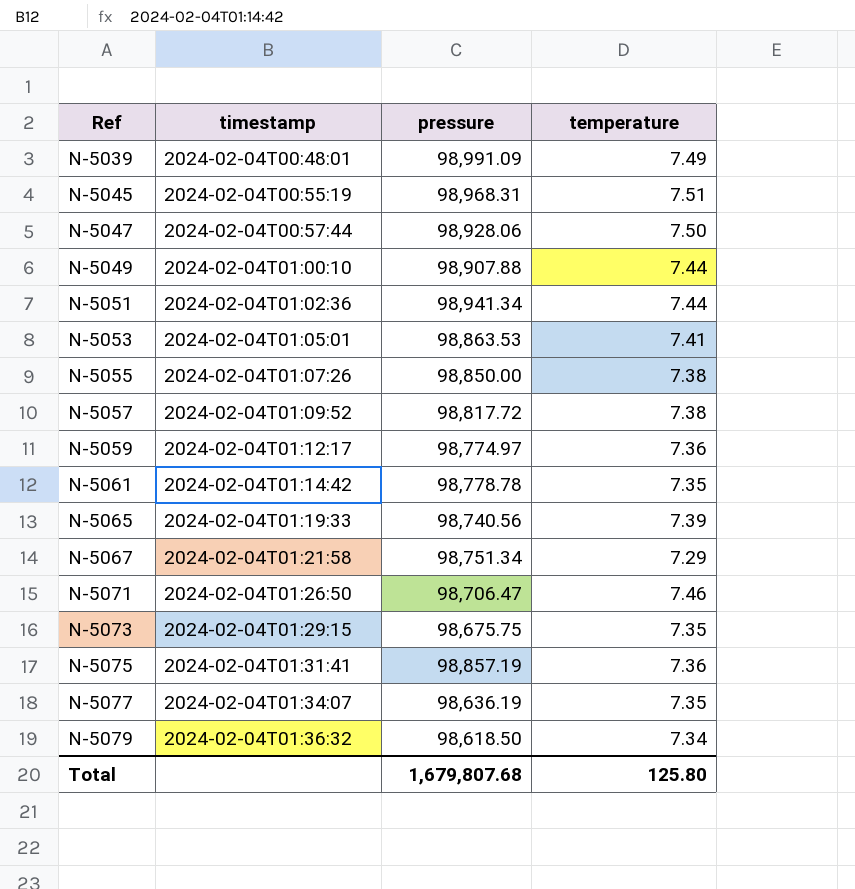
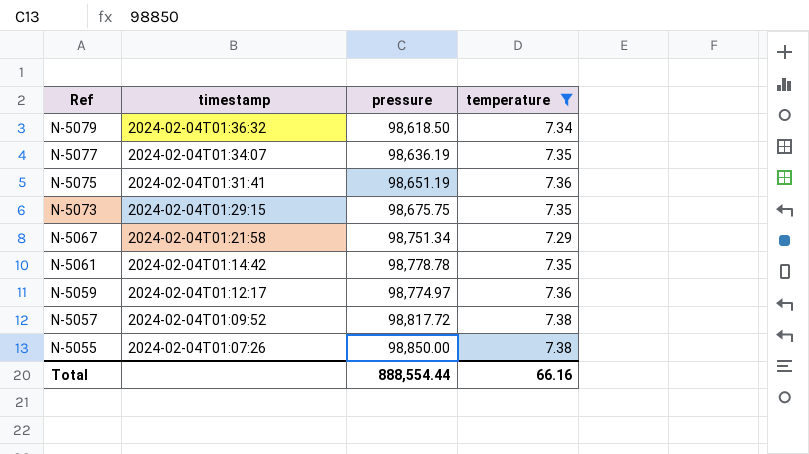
filter: none -> temperature <= 7.38
row order: Ref ascending -> Ref descending
N-5075 | pressure: 98,857.19 -> 98,651.19
Total | pressure: 1,679,807.68 -> 888,554.44
Total | temperature: 125.80 -> 66.16

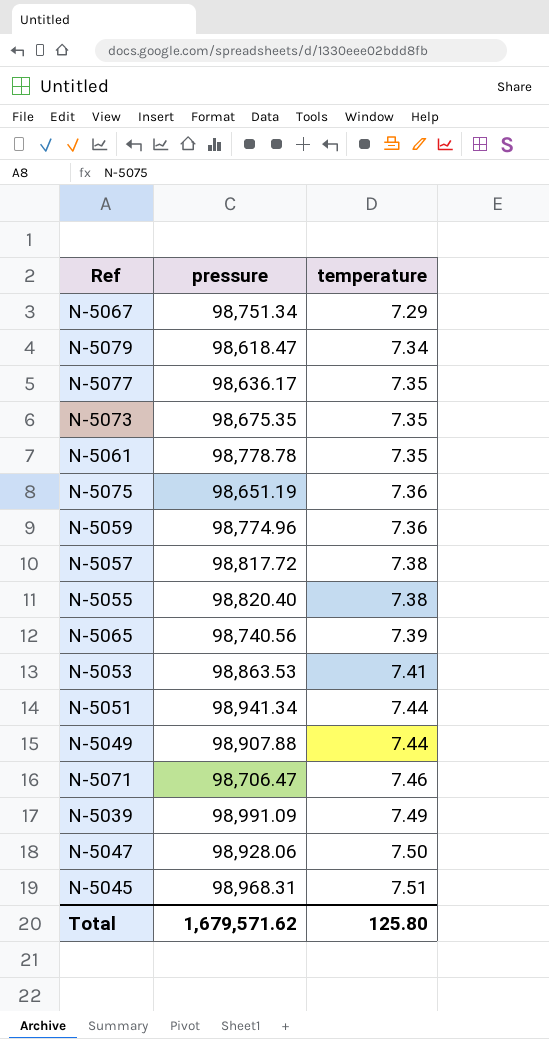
filter: temperature <= 7.38 -> none
row order: Ref descending -> temperature ascending
column timestamp | position: 2 -> none
N-5079 | pressure: 98,618.50 -> 98,618.47
N-5077 | pressure: 98,636.19 -> 98,636.17
N-5073 | pressure: 98,675.75 -> 98,675.35
N-5059 | pressure: 98,774.97 -> 98,774.96
N-5055 | pressure: 98,850.00 -> 98,820.40
Total | pressure: 888,554.44 -> 1,679,571.62
Total | temperature: 66.16 -> 125.80

